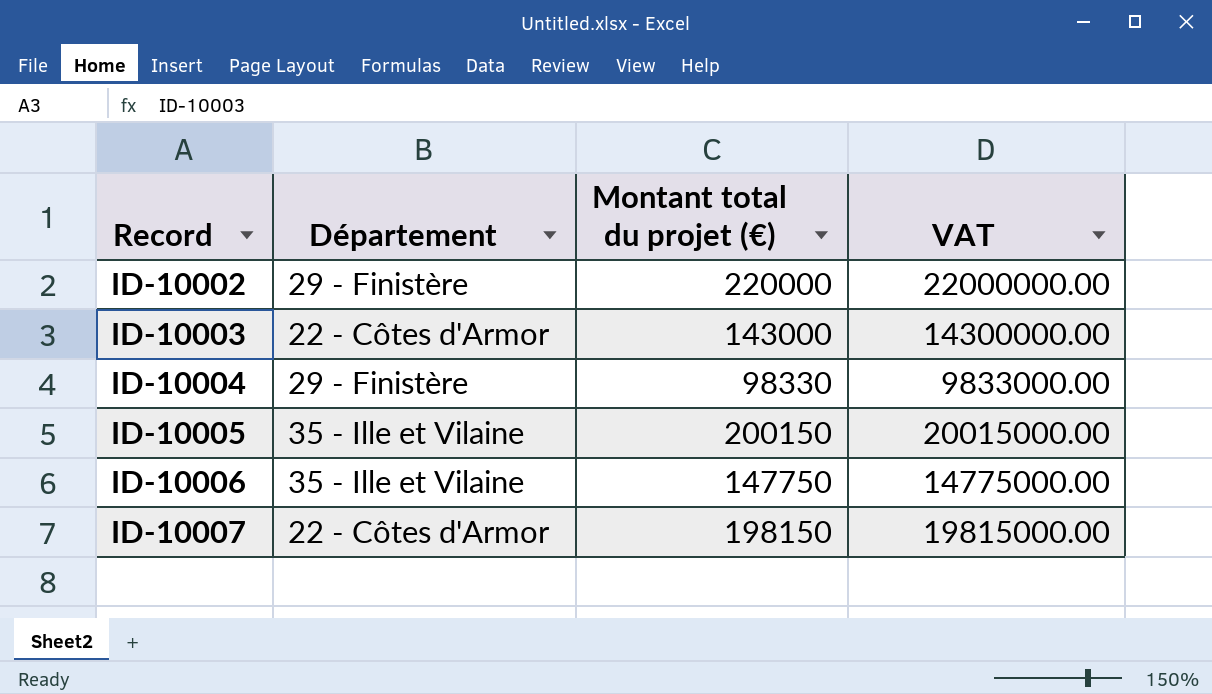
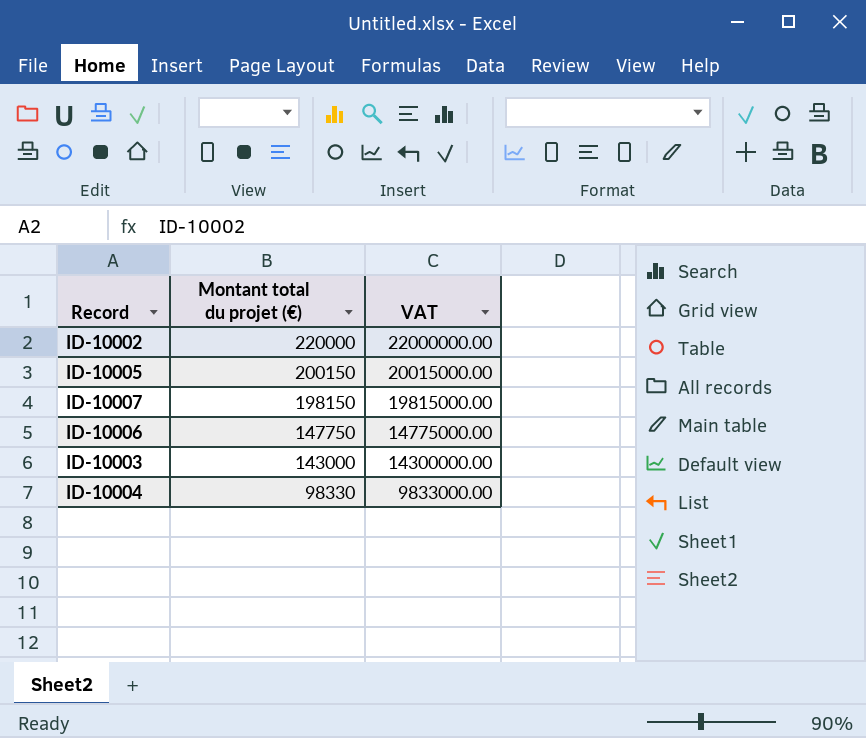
row order: Record ascending -> Montant total du projet (€) descending
column Département | position: 2 -> none

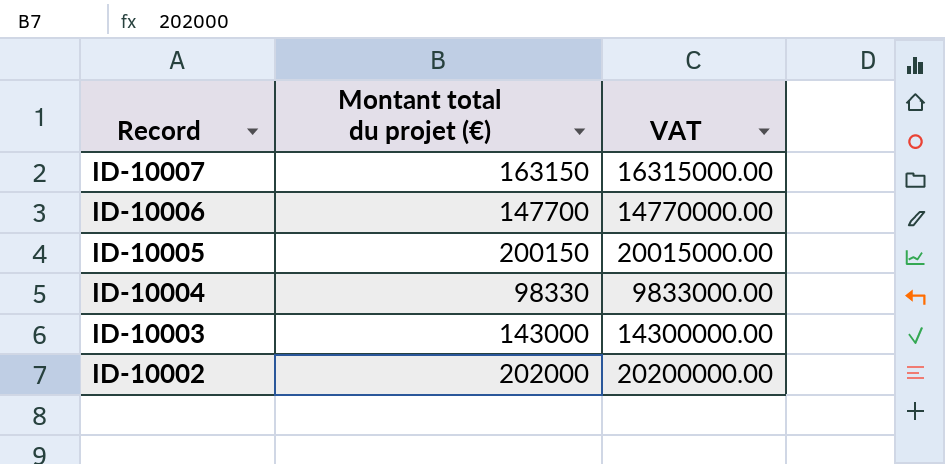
row order: Montant total du projet (€) descending -> Record descending
ID-10007 | Montant total du projet (€): 198150 -> 163150
ID-10007 | VAT: 19815000.00 -> 16315000.00
ID-10006 | Montant total du projet (€): 147750 -> 147700
ID-10006 | VAT: 14775000.00 -> 14770000.00
ID-10002 | Montant total du projet (€): 220000 -> 202000
ID-10002 | VAT: 22000000.00 -> 20200000.00

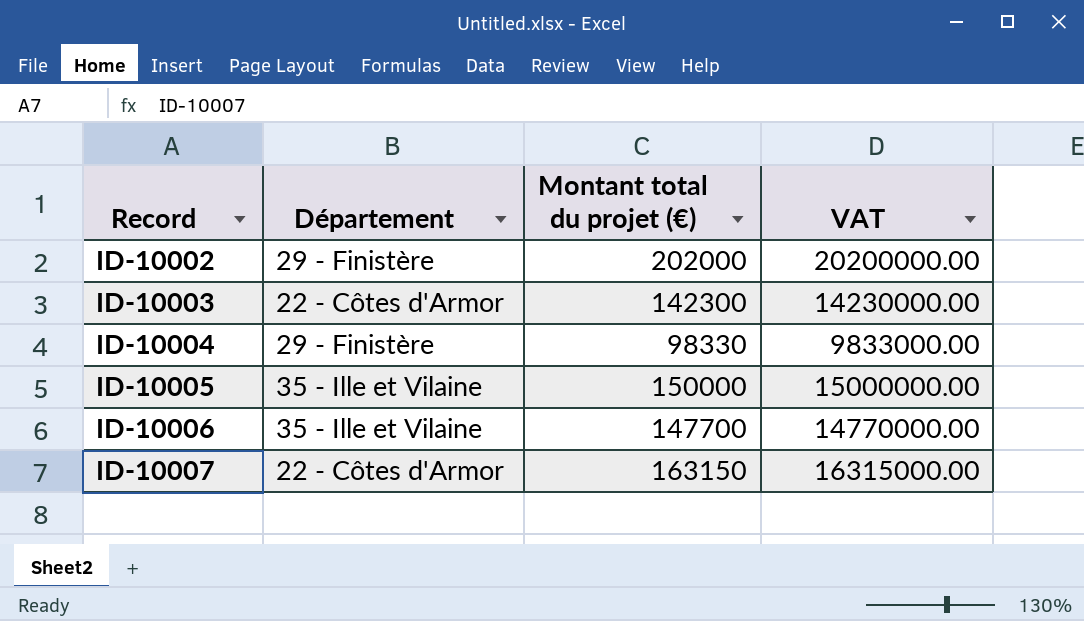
row order: Record descending -> Record ascending
column Département | position: none -> 2
ID-10003 | Montant total du projet (€): 143000 -> 142300
ID-10003 | VAT: 14300000.00 -> 14230000.00
ID-10005 | Montant total du projet (€): 200150 -> 150000
ID-10005 | VAT: 20015000.00 -> 15000000.00

